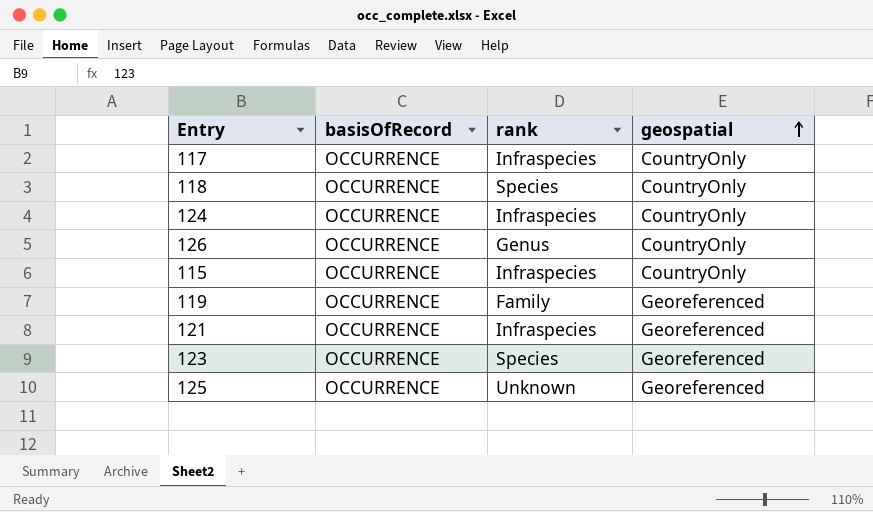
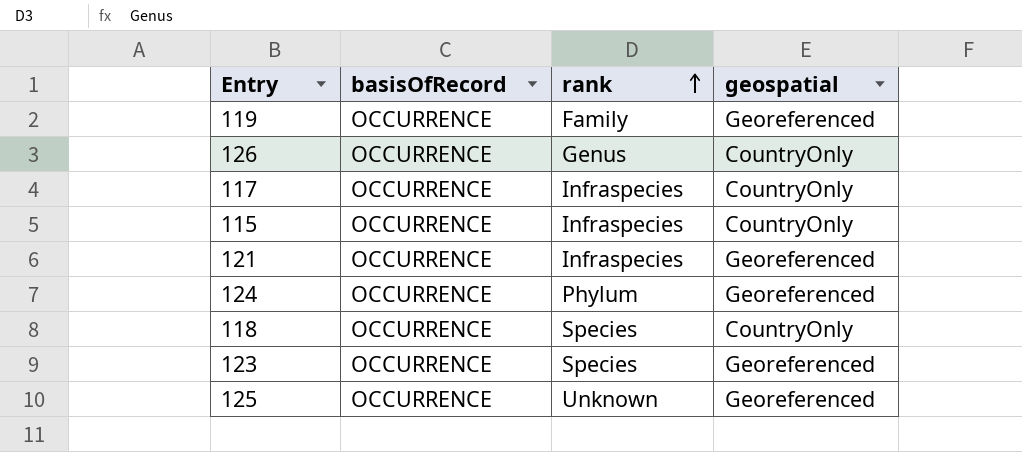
row order: geospatial ascending -> rank ascending
124 | rank: Infraspecies -> Phylum
124 | geospatial: CountryOnly -> Georeferenced

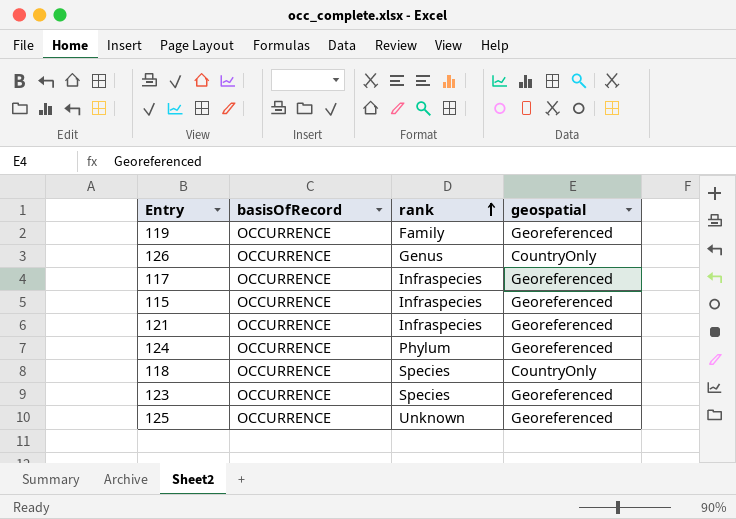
117 | geospatial: CountryOnly -> Georeferenced
115 | geospatial: CountryOnly -> Georeferenced

